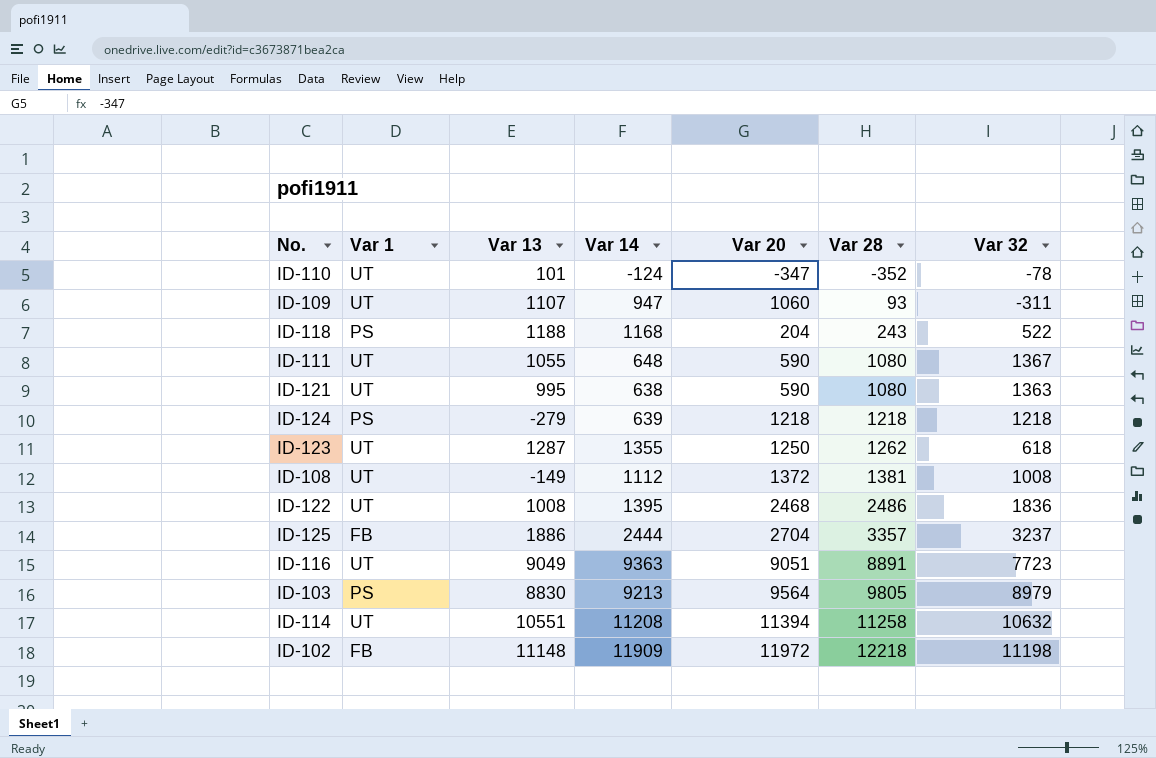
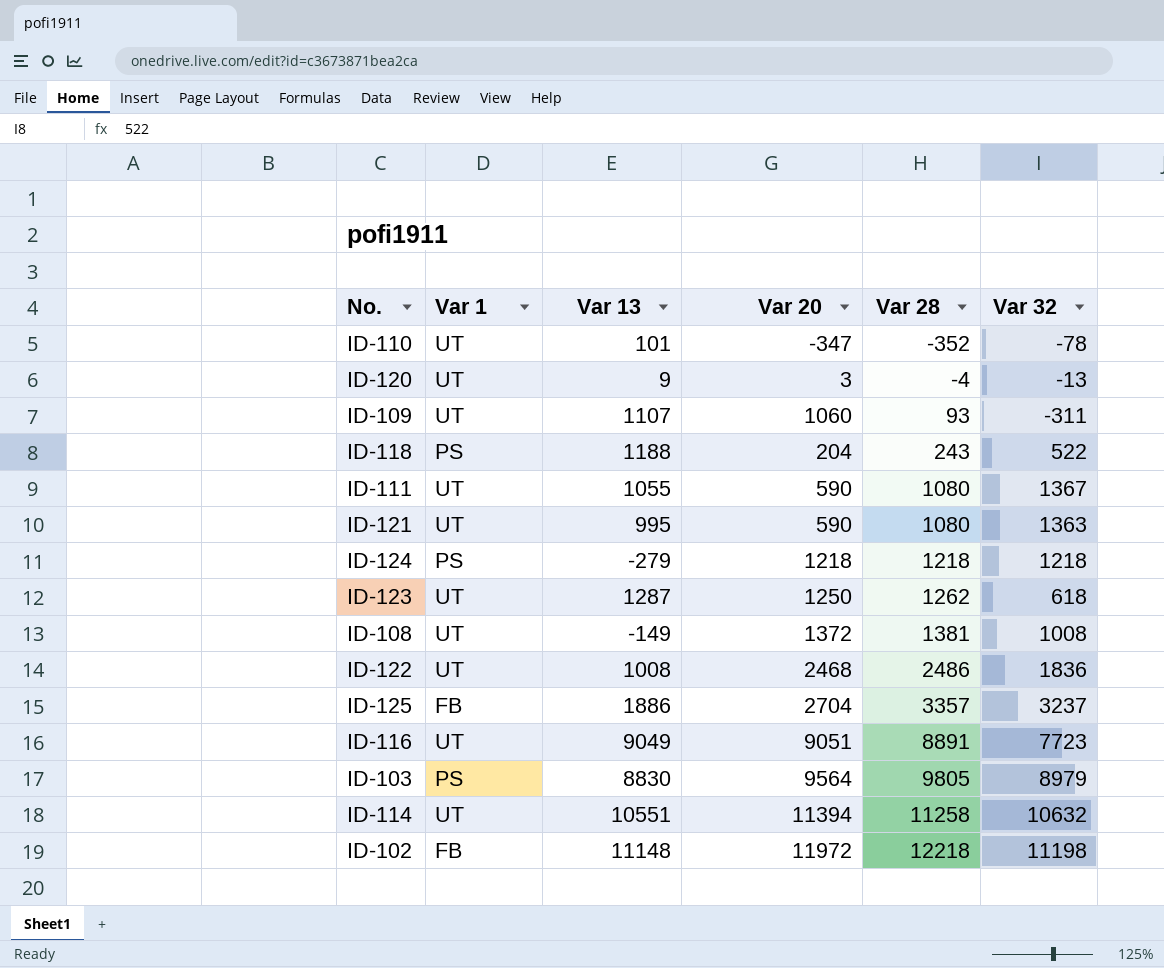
column Var 14 | position: 4 -> none
row ID-120: none -> UT | 9 | 3 | -4 | -13

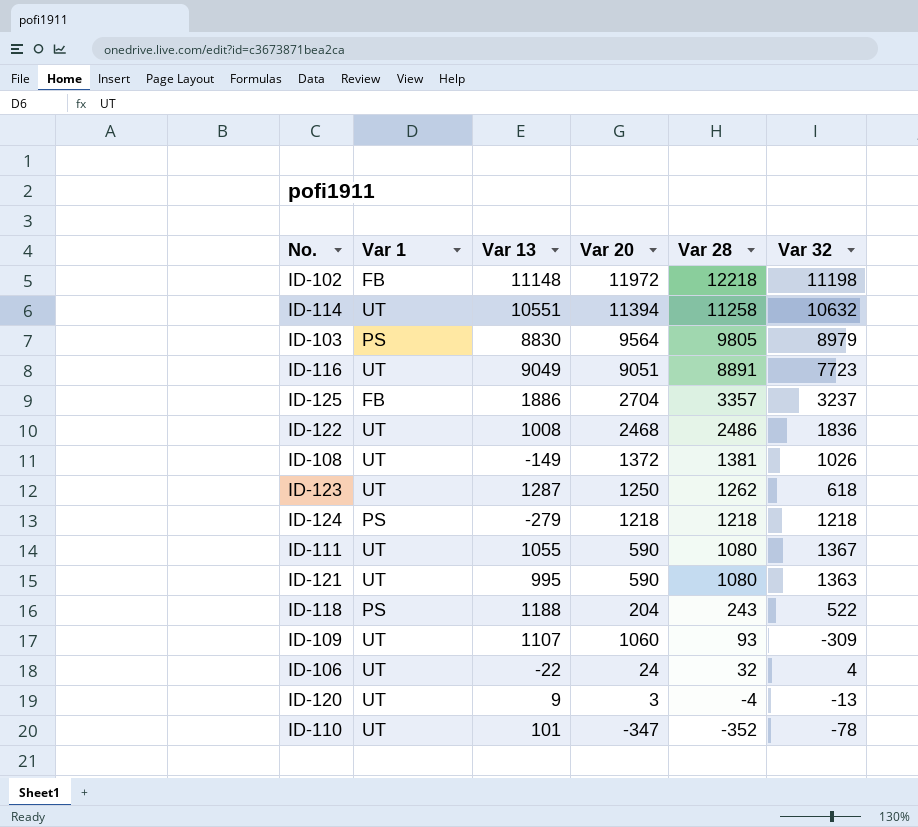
row order: Var 28 ascending -> Var 28 descending
ID-108 | Var 32: 1008 -> 1026
ID-109 | Var 32: -311 -> -309
row ID-106: none -> UT | -22 | 24 | 32 | 4

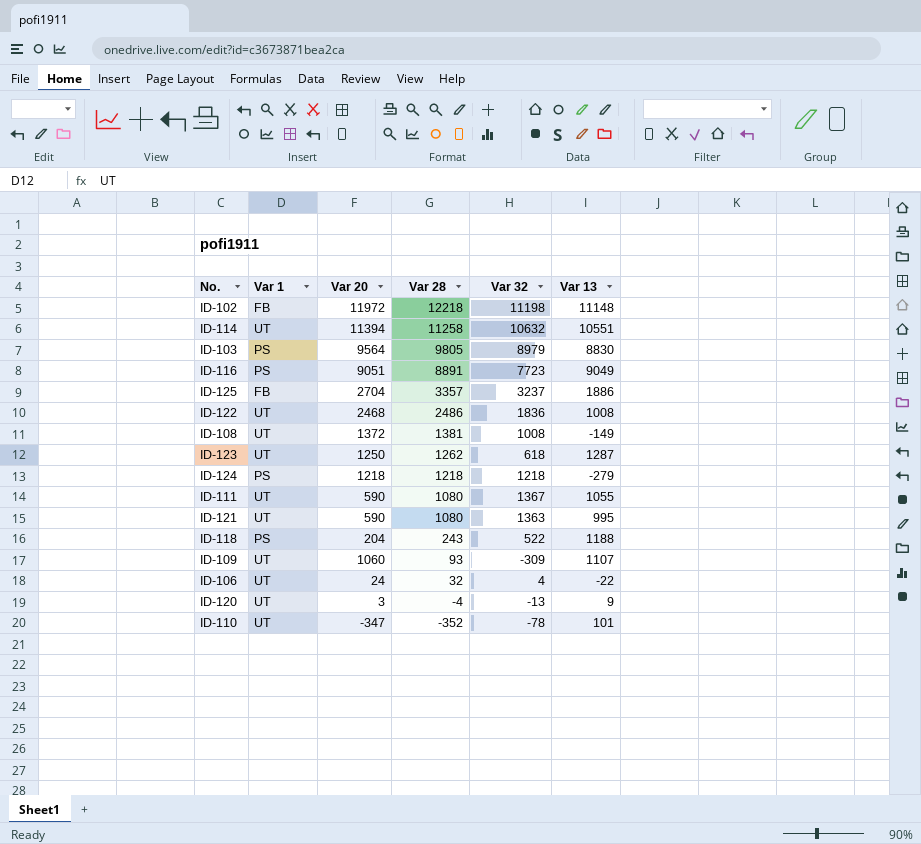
column Var 13 | position: 3 -> 6
ID-116 | Var 1: UT -> PS
ID-108 | Var 32: 1026 -> 1008

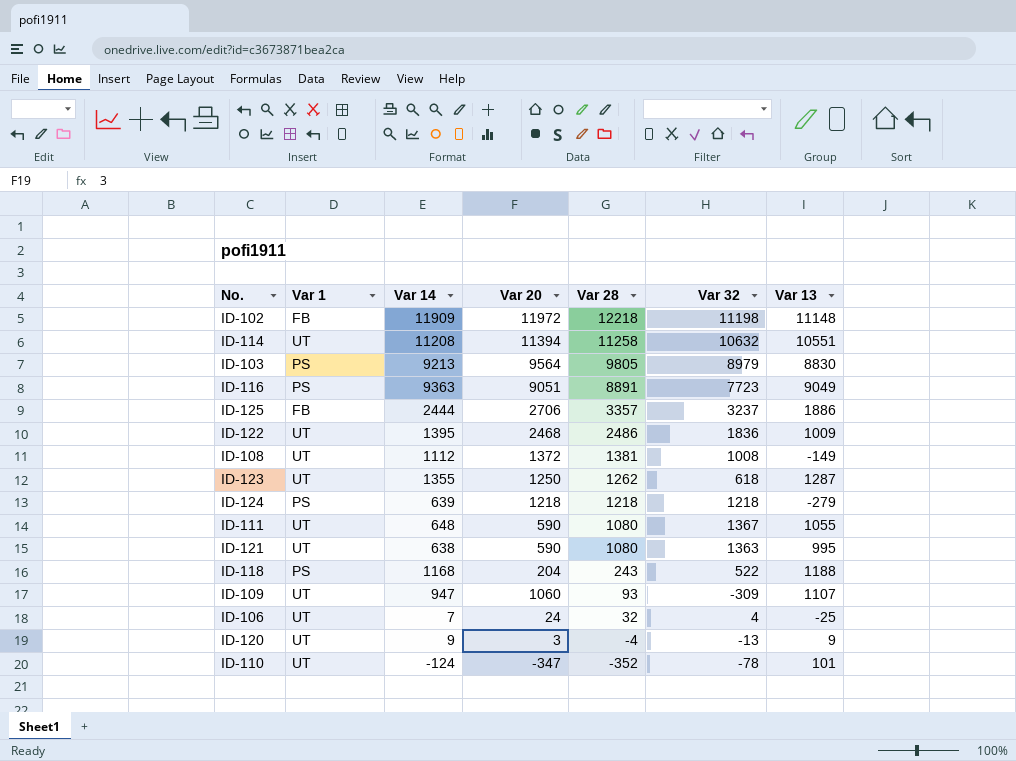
column Var 14 | position: none -> 3
ID-125 | Var 20: 2704 -> 2706
ID-122 | Var 13: 1008 -> 1009
ID-106 | Var 13: -22 -> -25

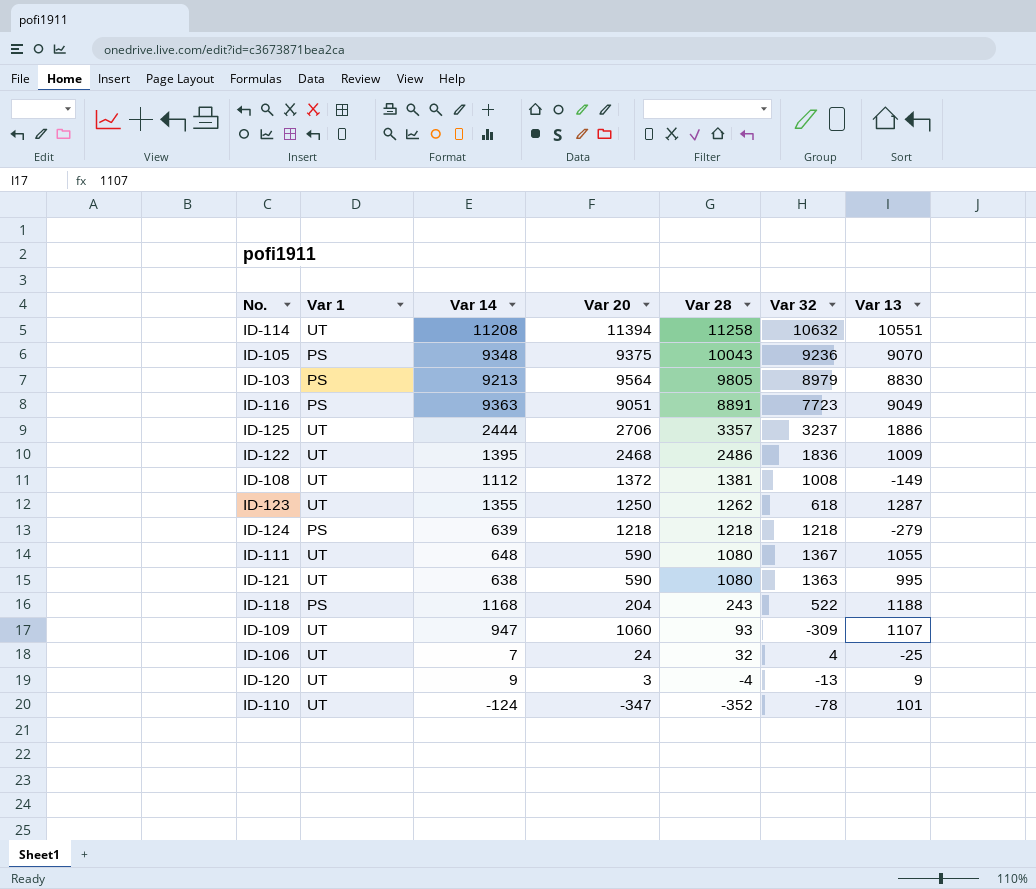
row ID-102: FB | 11909 | 11972 | 12218 | 11198 | 11148 -> none
row ID-105: none -> PS | 9348 | 9375 | 10043 | 9236 | 9070
ID-125 | Var 1: FB -> UT

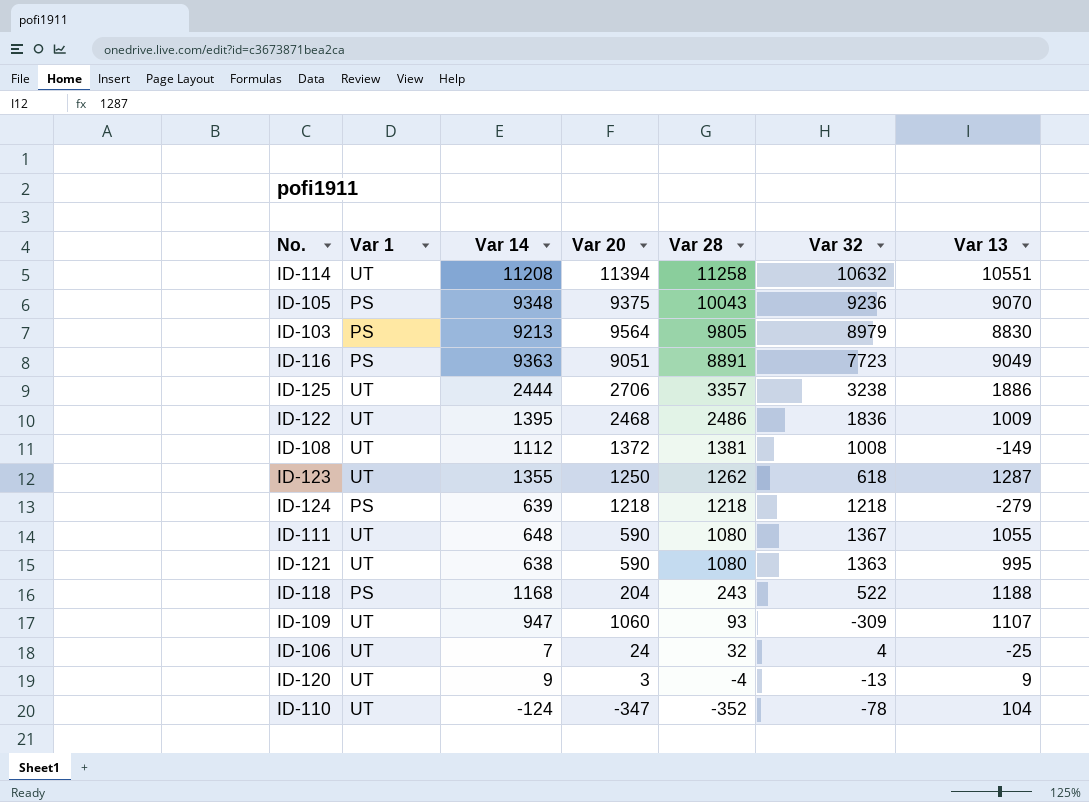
ID-125 | Var 32: 3237 -> 3238
ID-110 | Var 13: 101 -> 104

